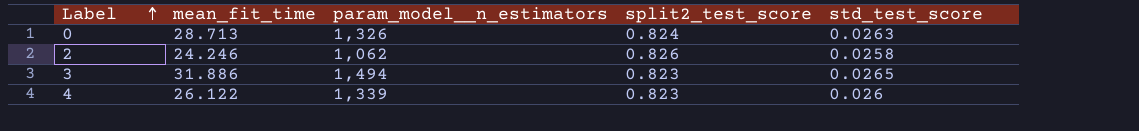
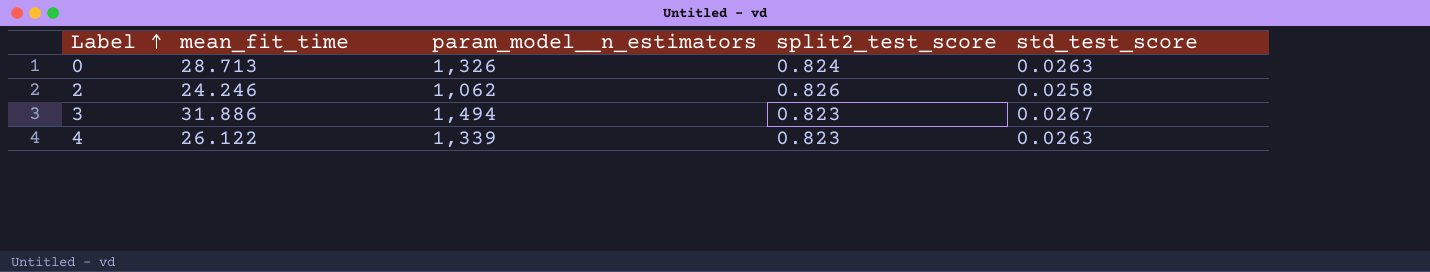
3 | std_test_score: 0.0265 -> 0.0267
4 | std_test_score: 0.026 -> 0.0263

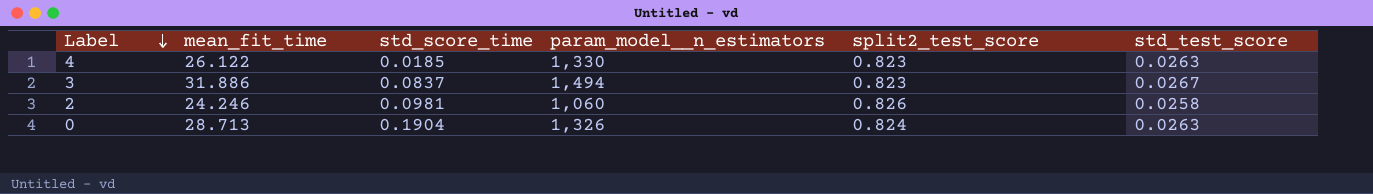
row order: Label ascending -> Label descending
column std_score_time | position: none -> 3
4 | param_model__n_estimators: 1,339 -> 1,330
2 | param_model__n_estimators: 1,062 -> 1,060

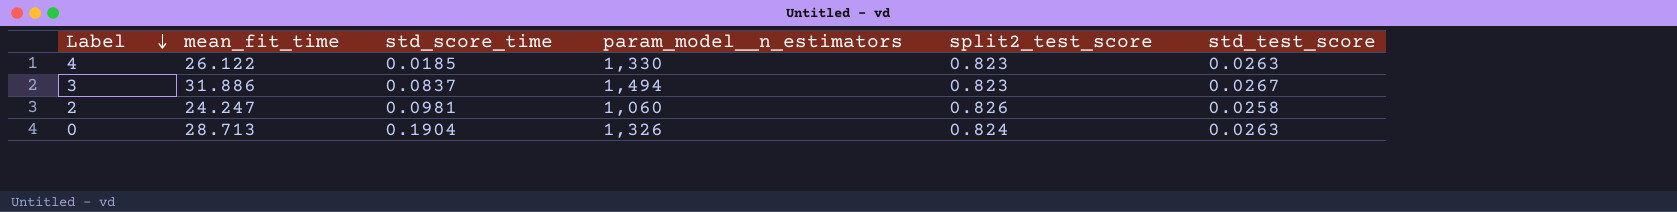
2 | mean_fit_time: 24.246 -> 24.247

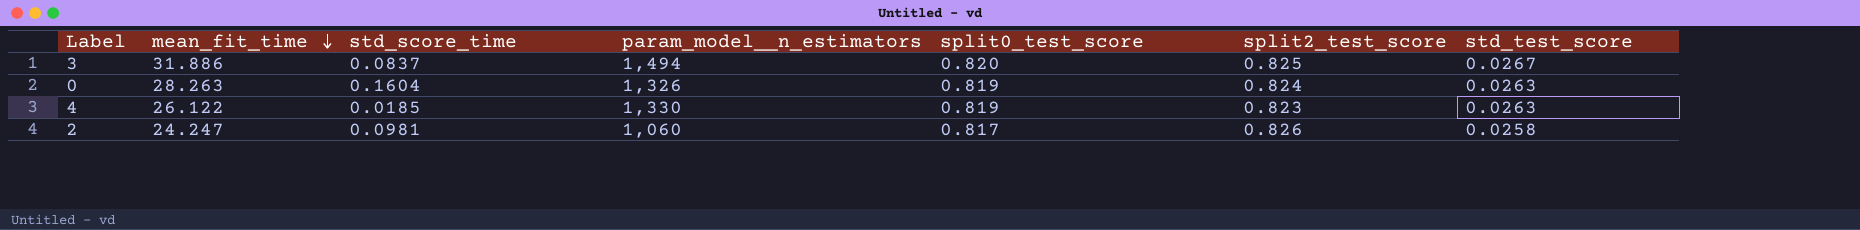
row order: Label descending -> mean_fit_time descending
column split0_test_score | position: none -> 5
3 | split2_test_score: 0.823 -> 0.825
0 | mean_fit_time: 28.713 -> 28.263
0 | std_score_time: 0.1904 -> 0.1604

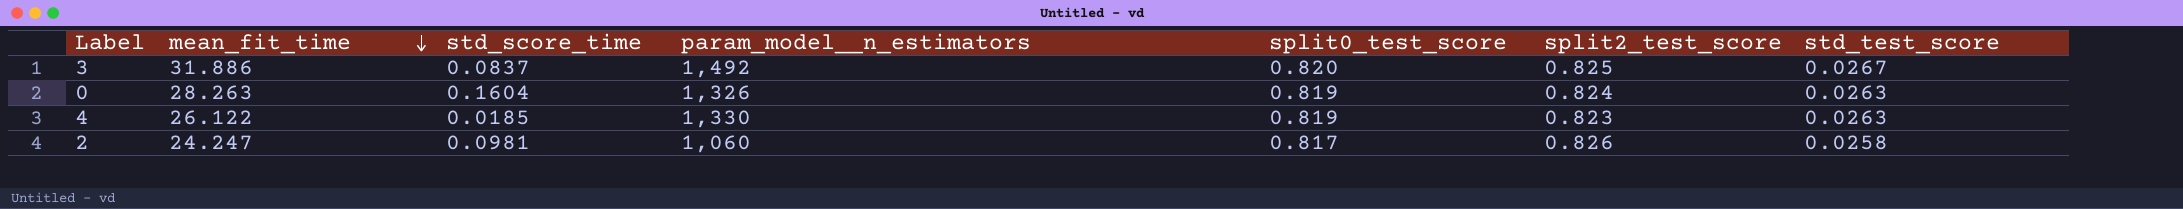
3 | param_model__n_estimators: 1,494 -> 1,492

